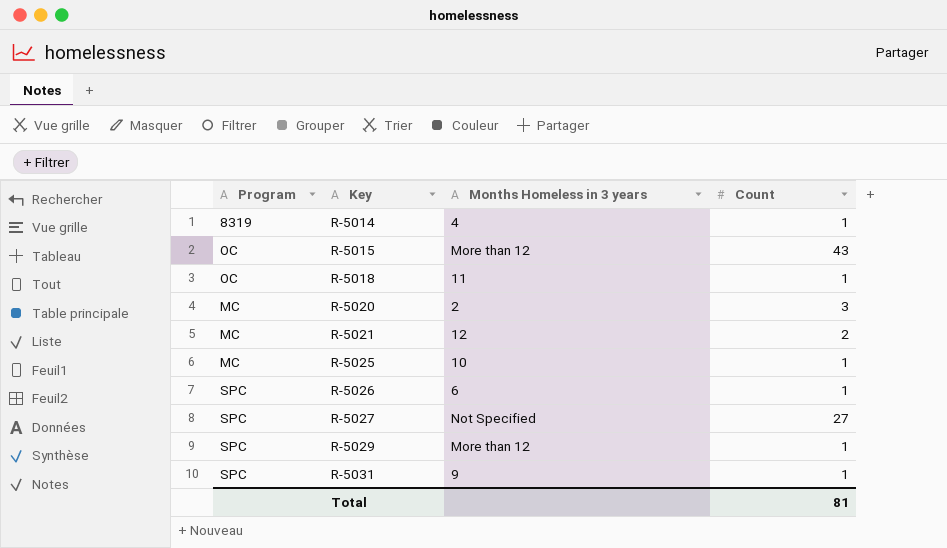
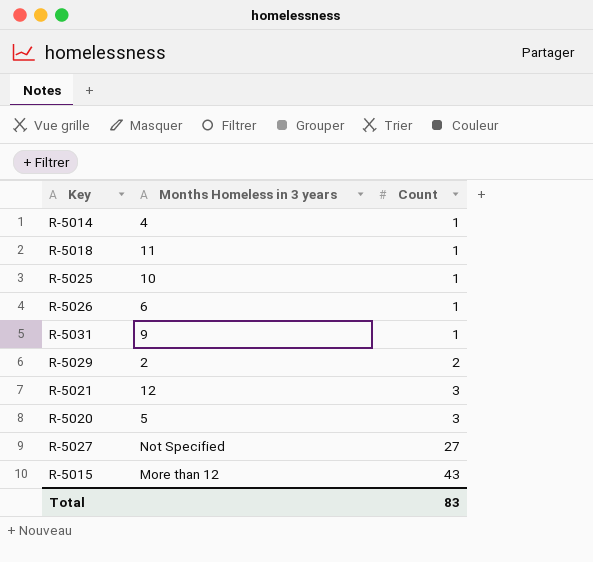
row order: Key ascending -> Count ascending
column Program | position: 1 -> none
R-5029 | Months Homeless in 3 years: More than 12 -> 2
R-5029 | Count: 1 -> 2
R-5021 | Count: 2 -> 3
R-5020 | Months Homeless in 3 years: 2 -> 5
Total | Count: 81 -> 83

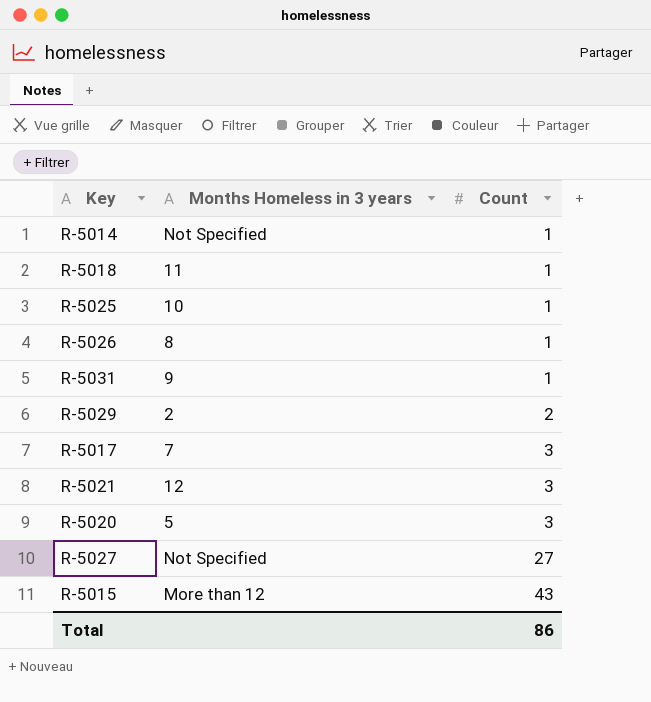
R-5014 | Months Homeless in 3 years: 4 -> Not Specified
R-5026 | Months Homeless in 3 years: 6 -> 8
row R-5017: none -> 7 | 3
Total | Count: 83 -> 86

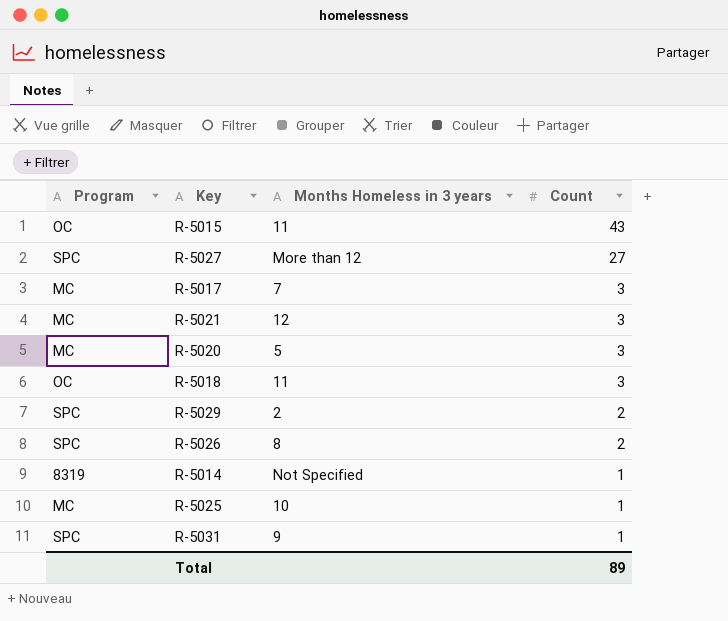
row order: Count ascending -> Count descending
column Program | position: none -> 1
R-5015 | Months Homeless in 3 years: More than 12 -> 11
R-5027 | Months Homeless in 3 years: Not Specified -> More than 12
R-5018 | Count: 1 -> 3
R-5026 | Count: 1 -> 2
Total | Count: 86 -> 89

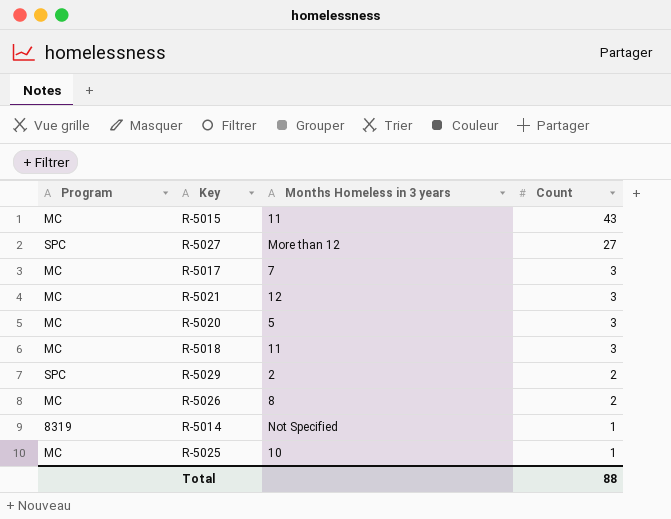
row R-5031: SPC | 9 | 1 -> none
R-5015 | Program: OC -> MC
R-5018 | Program: OC -> MC
R-5026 | Program: SPC -> MC
Total | Count: 89 -> 88

